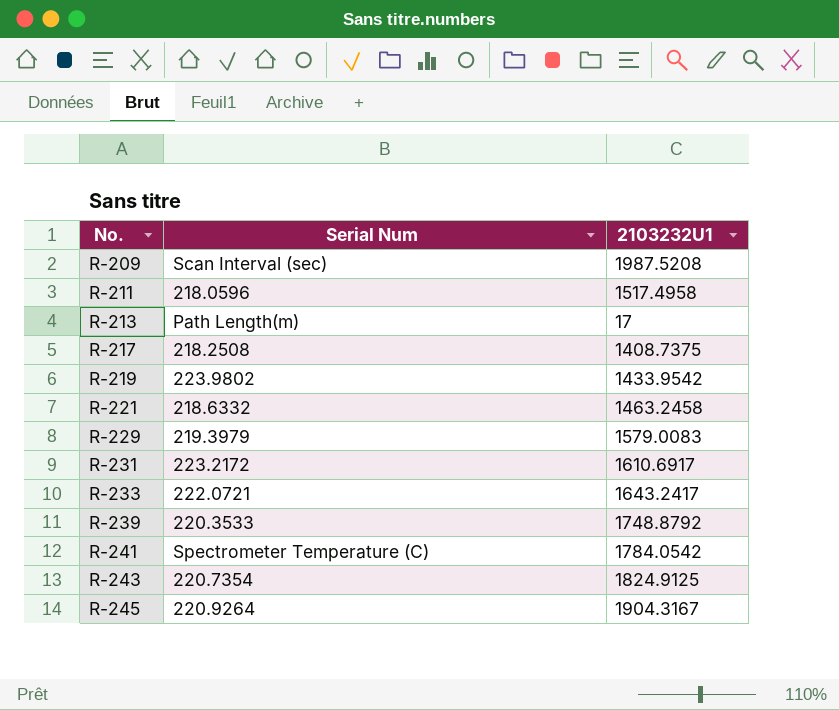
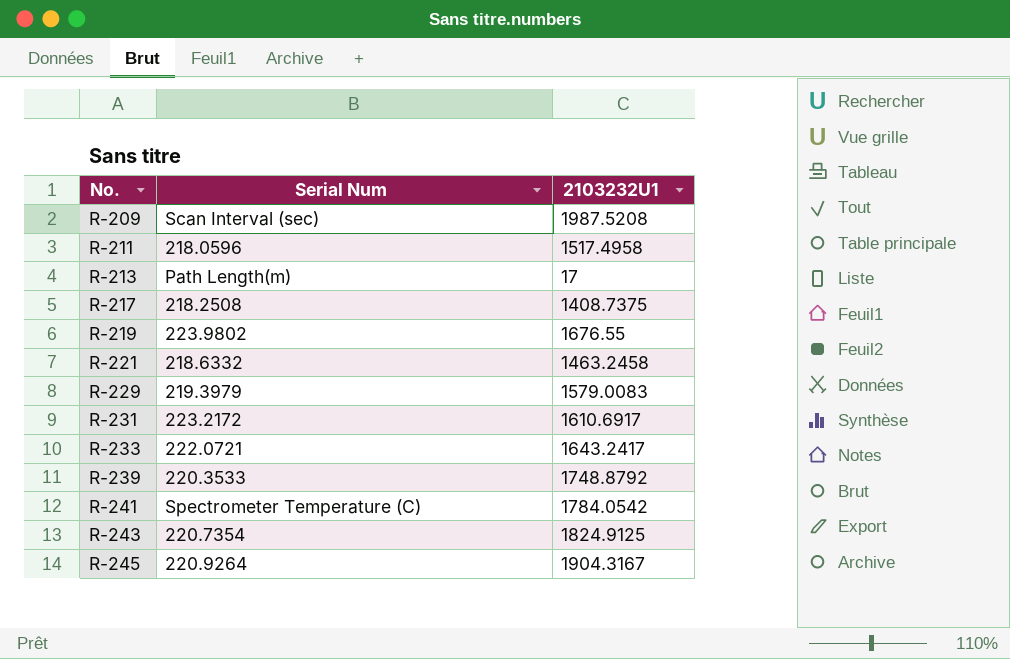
R-219 | 2103232U1: 1433.9542 -> 1676.55

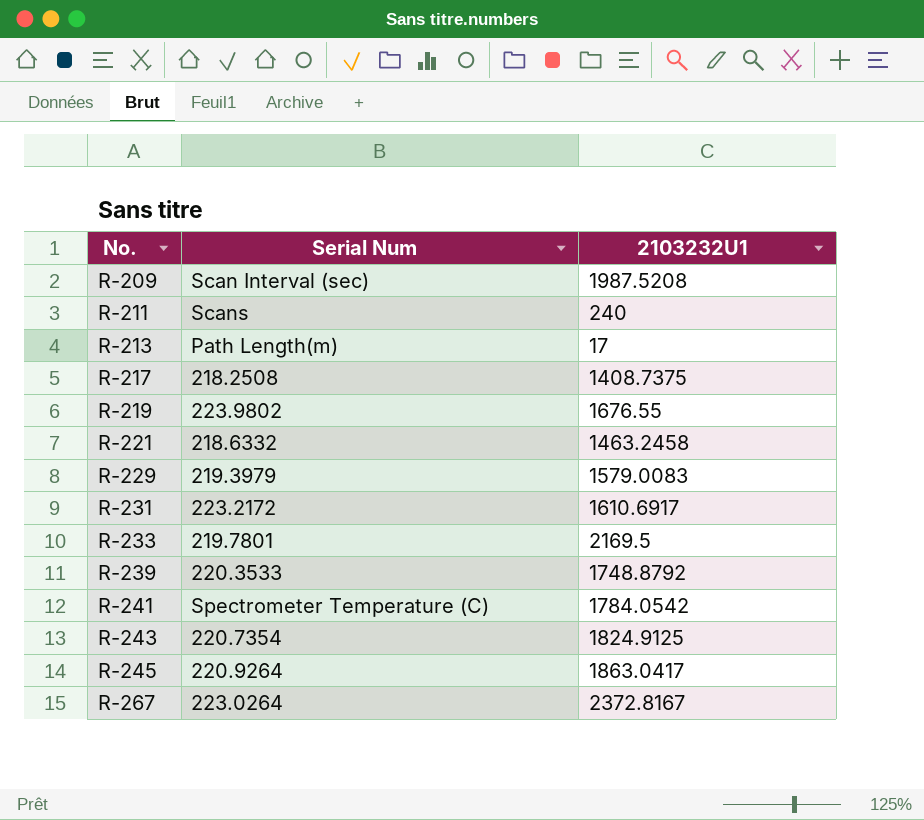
R-211 | Serial Num: 218.0596 -> Scans
R-211 | 2103232U1: 1517.4958 -> 240
R-233 | Serial Num: 222.0721 -> 219.7801
R-233 | 2103232U1: 1643.2417 -> 2169.5
R-245 | 2103232U1: 1904.3167 -> 1863.0417
row R-267: none -> 223.0264 | 2372.8167

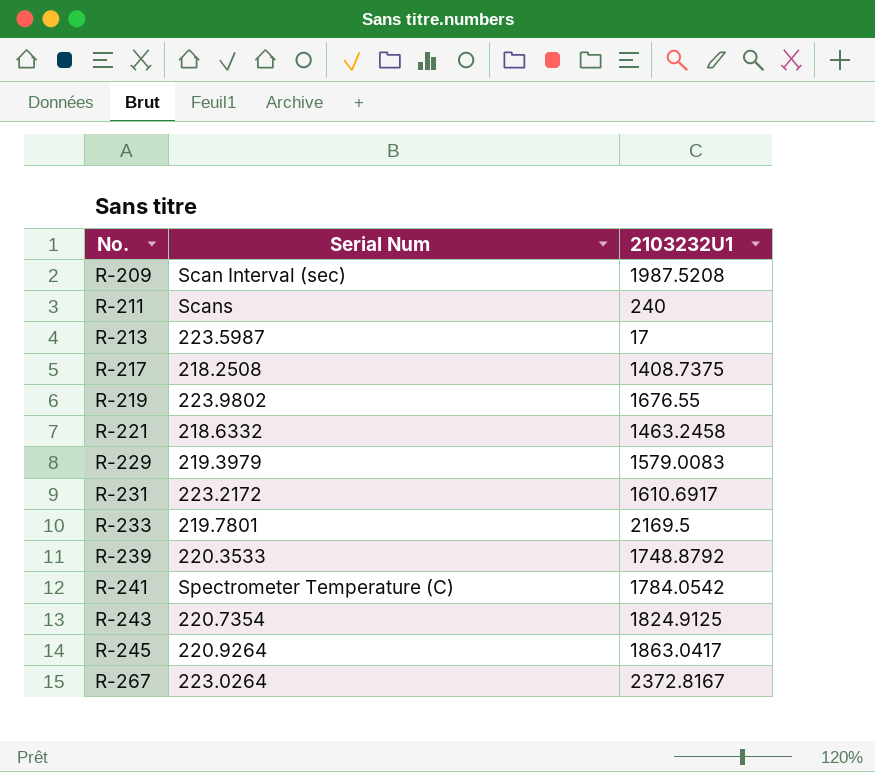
R-213 | Serial Num: Path Length(m) -> 223.5987

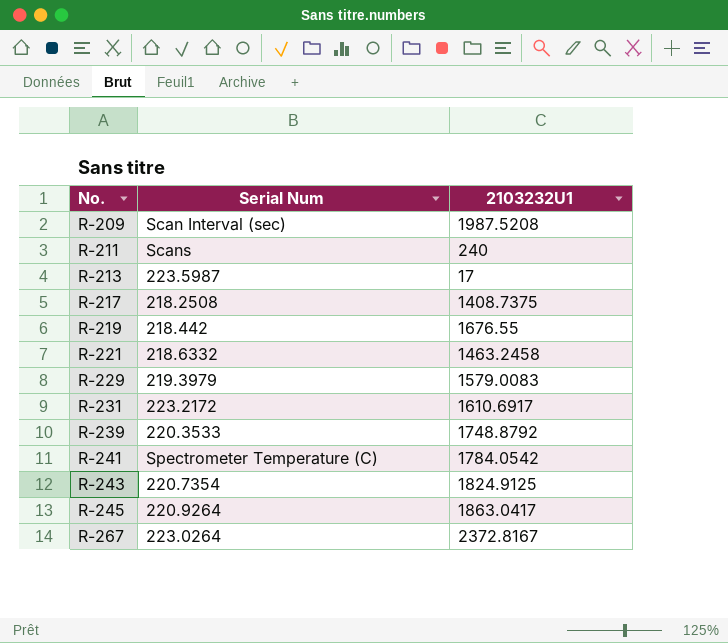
row R-233: 219.7801 | 2169.5 -> none
R-219 | Serial Num: 223.9802 -> 218.442

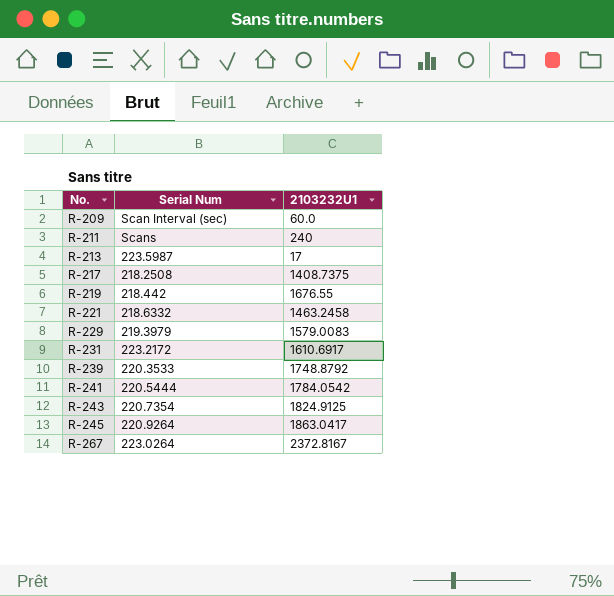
R-209 | 2103232U1: 1987.5208 -> 60.0
R-241 | Serial Num: Spectrometer Temperature (C) -> 220.5444

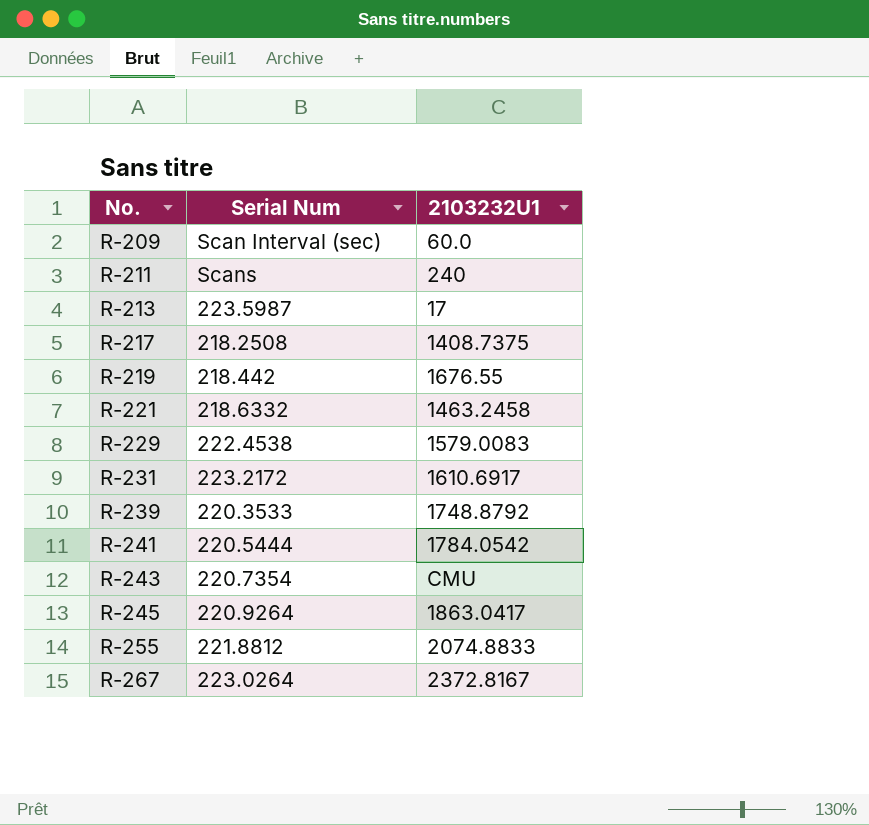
R-229 | Serial Num: 219.3979 -> 222.4538
R-243 | 2103232U1: 1824.9125 -> CMU
row R-255: none -> 221.8812 | 2074.8833

